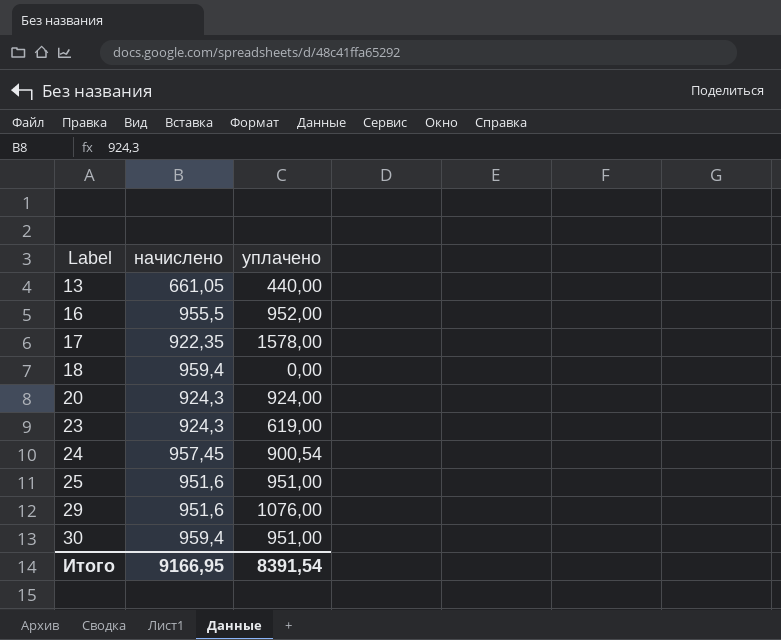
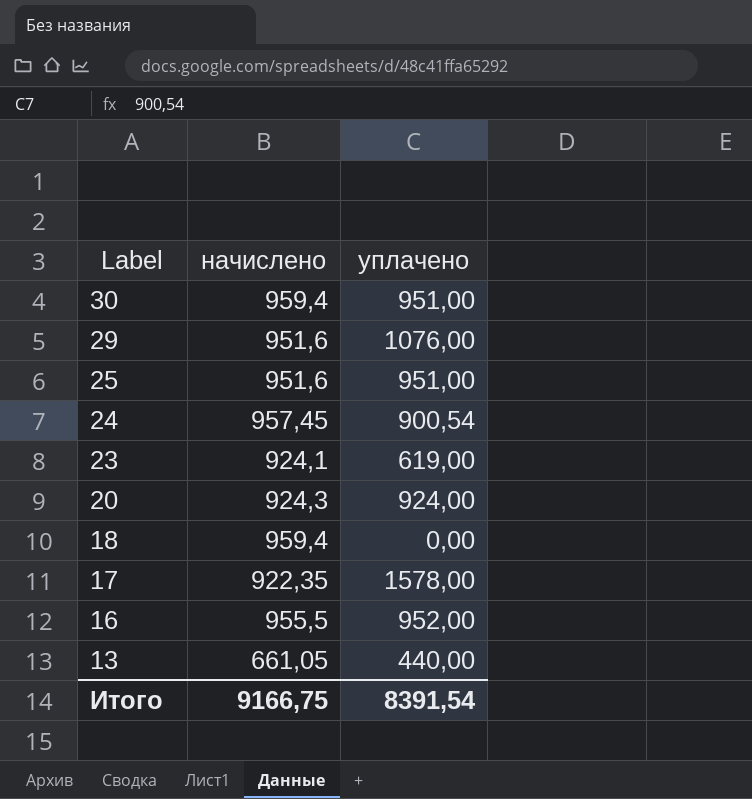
row order: Label ascending -> Label descending
23 | начислено: 924,3 -> 924,1
Итого | начислено: 9166,95 -> 9166,75

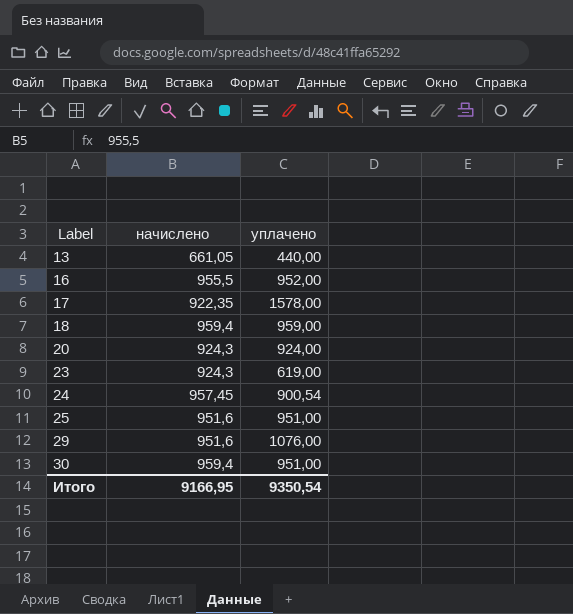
row order: Label descending -> Label ascending
18 | уплачено: 0,00 -> 959,00
23 | начислено: 924,1 -> 924,3
Итого | начислено: 9166,75 -> 9166,95
Итого | уплачено: 8391,54 -> 9350,54

